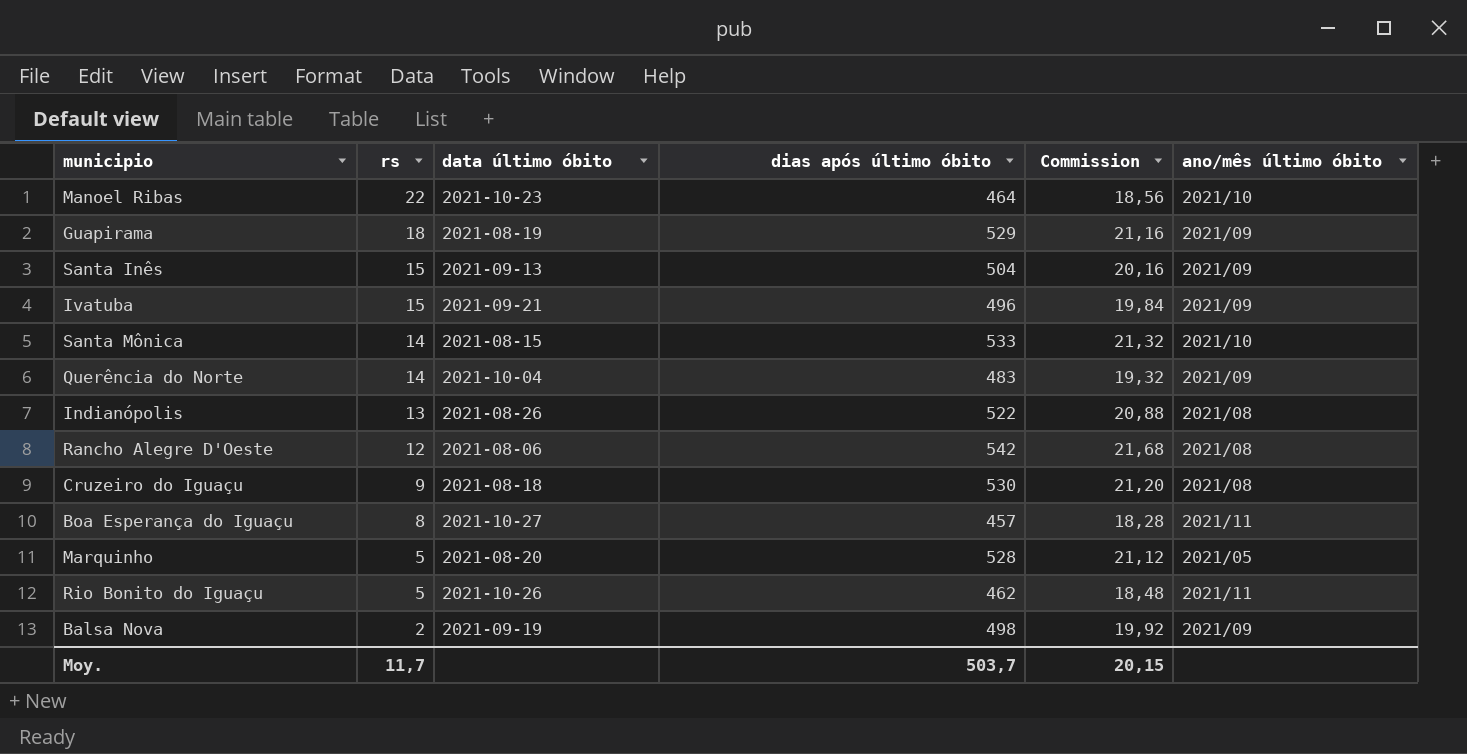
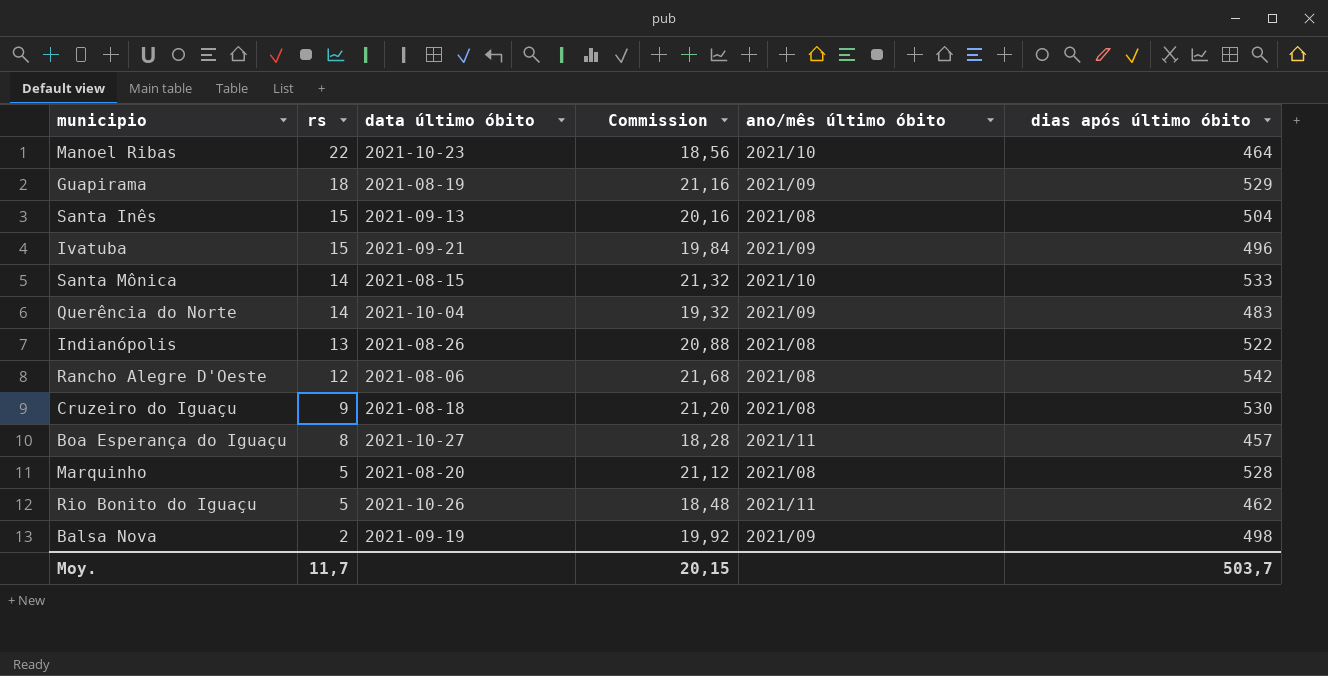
column dias após último óbito | position: 4 -> 6
Santa Inês | ano/mês último óbito: 2021/09 -> 2021/08
Marquinho | ano/mês último óbito: 2021/05 -> 2021/08

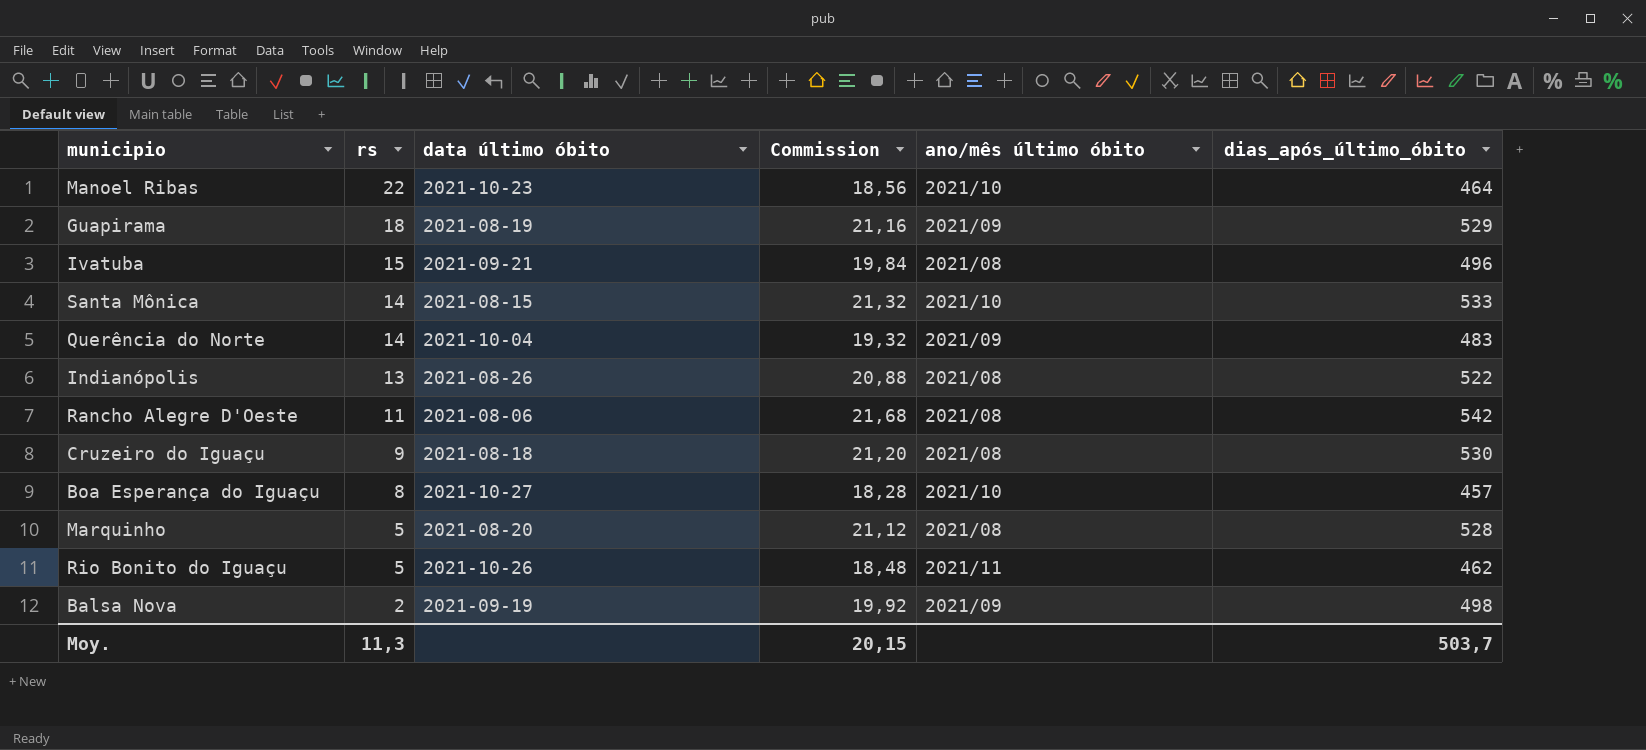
column name: dias após último óbito -> dias_após_último_óbito
row Santa Inês: 15 | 2021-09-13 | 20,16 | 2021/08 | 504 -> none
Ivatuba | ano/mês último óbito: 2021/09 -> 2021/08
Rancho Alegre D'Oeste | rs: 12 -> 11
Boa Esperança do Iguaçu | ano/mês último óbito: 2021/11 -> 2021/10
Moy. | rs: 11,7 -> 11,3

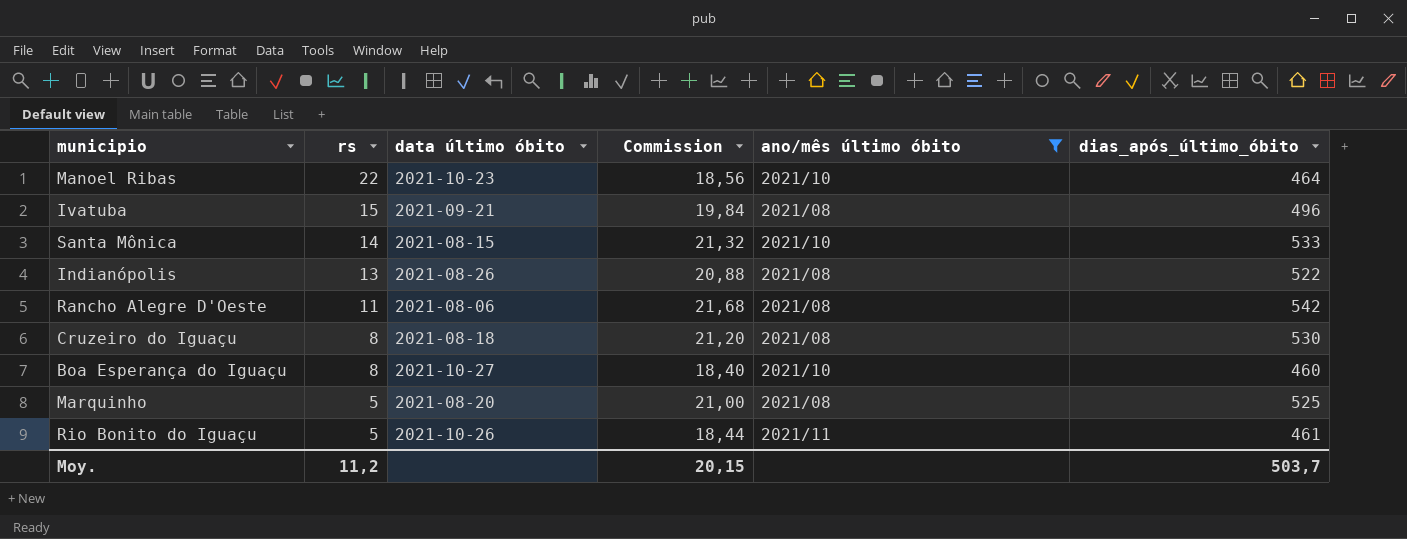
filter: none -> ano/mês último óbito != 2021/09
Cruzeiro do Iguaçu | rs: 9 -> 8
Boa Esperança do Iguaçu | Commission: 18,28 -> 18,40
Boa Esperança do Iguaçu | dias_após_último_óbito: 457 -> 460
Marquinho | Commission: 21,12 -> 21,00
Marquinho | dias_após_último_óbito: 528 -> 525
Rio Bonito do Iguaçu | Commission: 18,48 -> 18,44
Rio Bonito do Iguaçu | dias_após_último_óbito: 462 -> 461
Moy. | rs: 11,3 -> 11,2

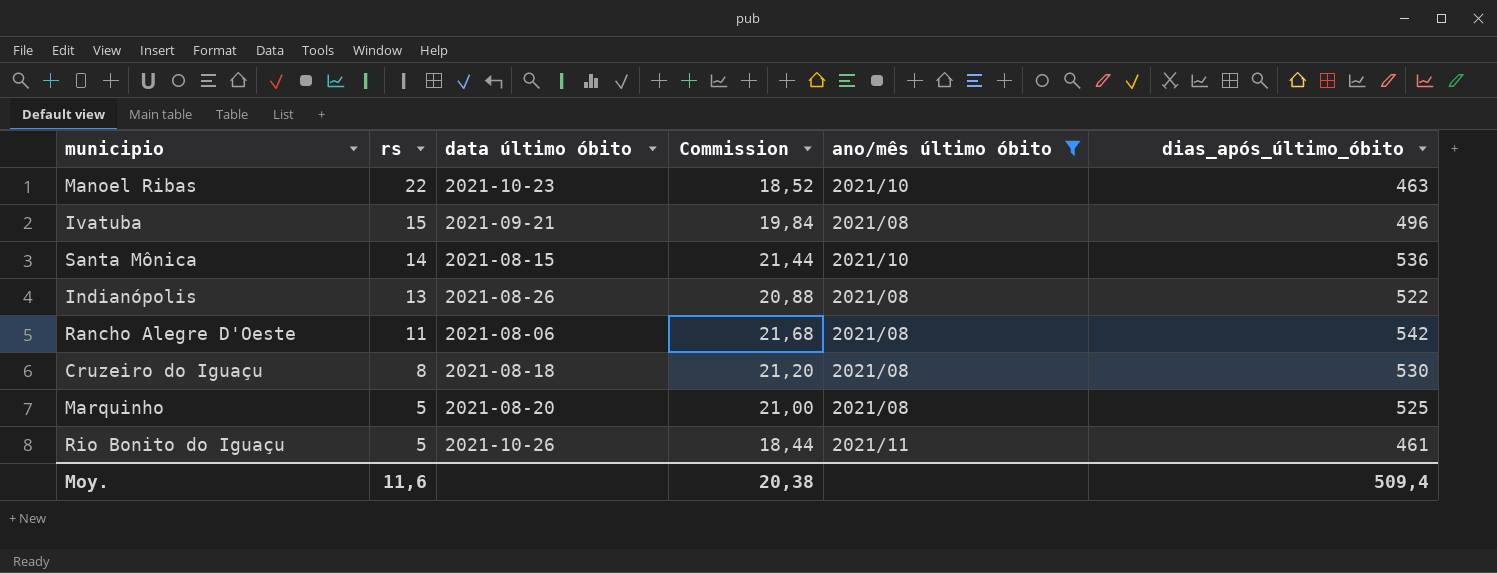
row Boa Esperança do Iguaçu: 8 | 2021-10-27 | 18,40 | 2021/10 | 460 -> none
Manoel Ribas | Commission: 18,56 -> 18,52
Manoel Ribas | dias_após_último_óbito: 464 -> 463
Santa Mônica | Commission: 21,32 -> 21,44
Santa Mônica | dias_após_último_óbito: 533 -> 536
Moy. | rs: 11,2 -> 11,6
Moy. | Commission: 20,15 -> 20,38
Moy. | dias_após_último_óbito: 503,7 -> 509,4

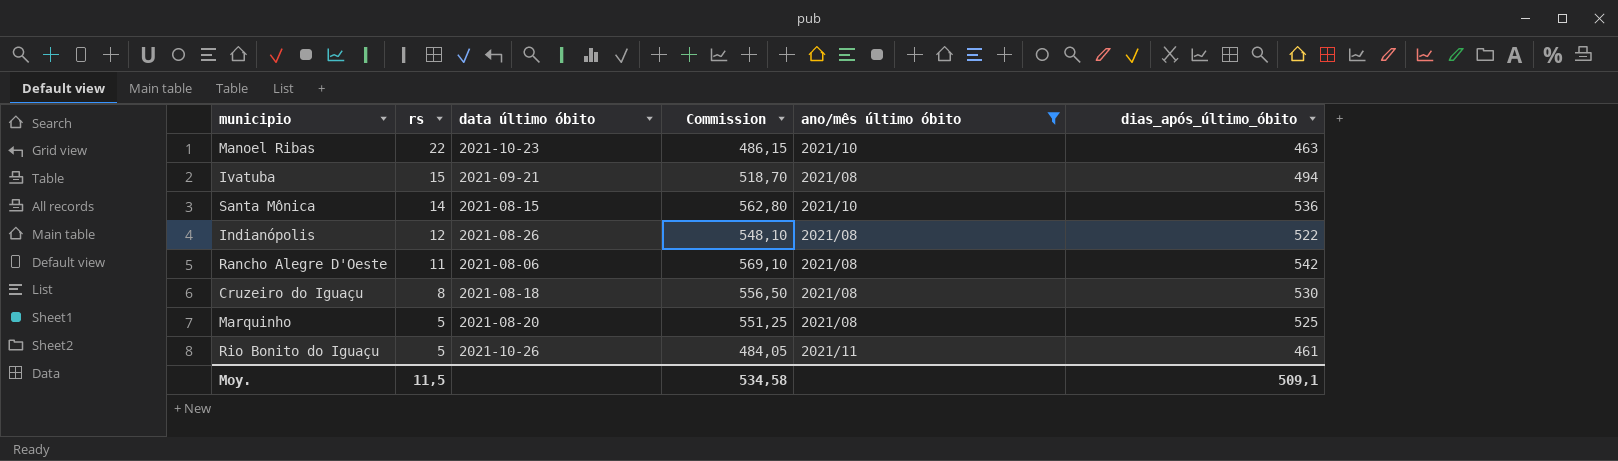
column Commission | formula: [dias_após_último_óbito] * 0,04 -> [dias_após_último_óbito] * 1,05
Ivatuba | dias_após_último_óbito: 496 -> 494
Indianópolis | rs: 13 -> 12
Moy. | rs: 11,6 -> 11,5
Moy. | Commission: 20,38 -> 534,58
Moy. | dias_após_último_óbito: 509,4 -> 509,1

